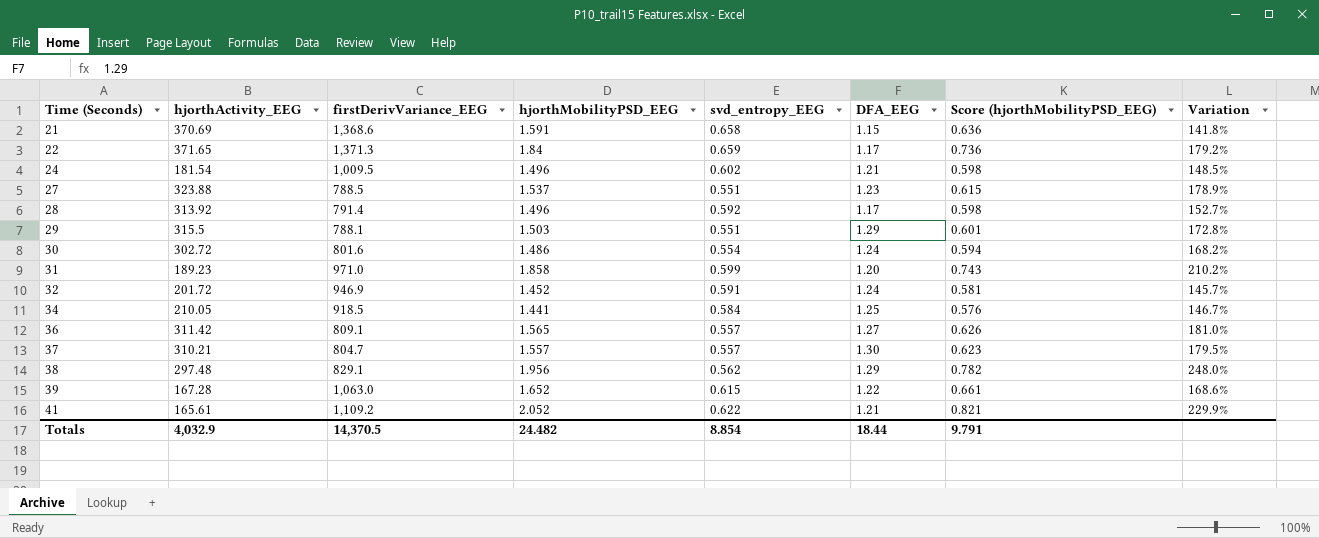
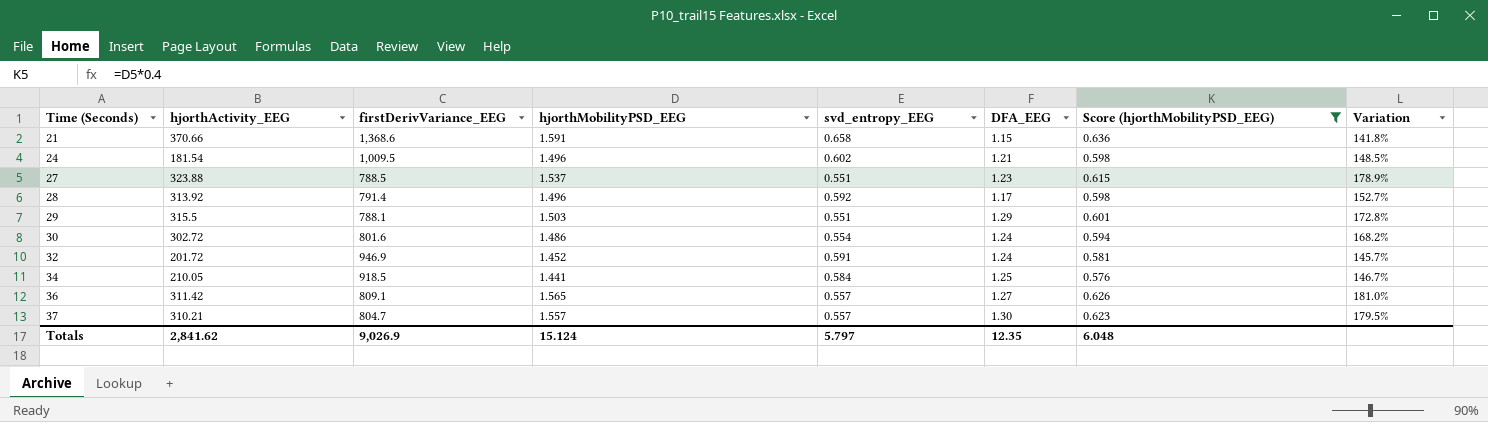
filter: none -> Score (hjorthMobilityPSD_EEG) <= 0.636
21 | hjorthActivity_EEG: 370.69 -> 370.66
Totals | hjorthActivity_EEG: 4,032.9 -> 2,841.62
Totals | firstDerivVariance_EEG: 14,370.5 -> 9,026.9
Totals | hjorthMobilityPSD_EEG: 24.482 -> 15.124
Totals | svd_entropy_EEG: 8.854 -> 5.797
Totals | DFA_EEG: 18.44 -> 12.35
Totals | Score (hjorthMobilityPSD_EEG): 9.791 -> 6.048

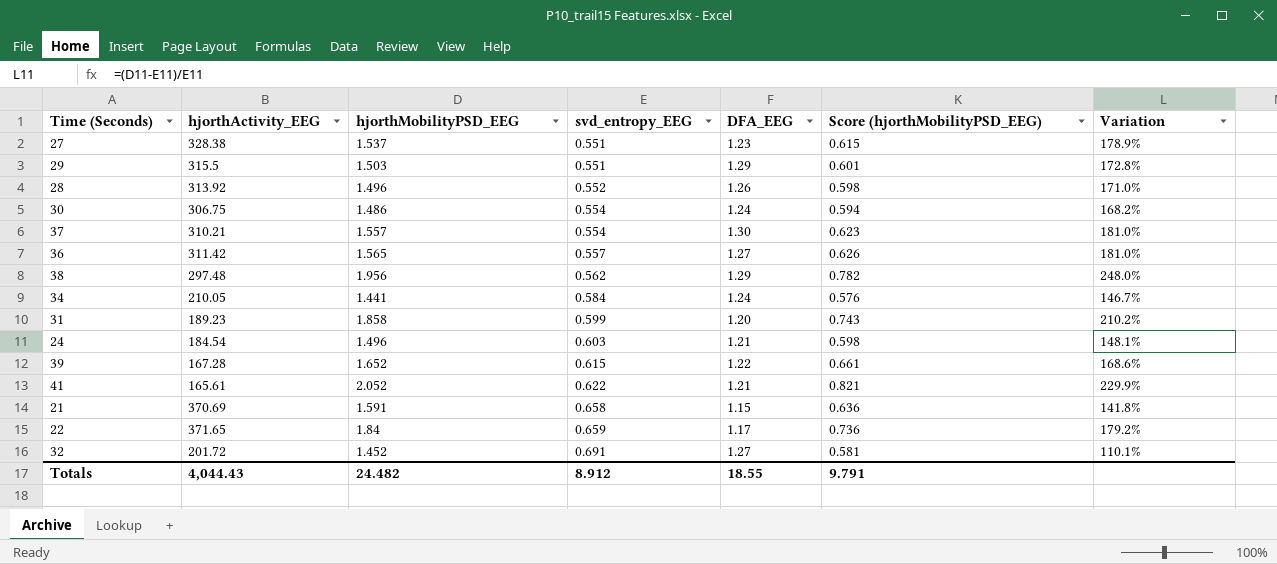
filter: Score (hjorthMobilityPSD_EEG) <= 0.636 -> none
row order: Time (Seconds) ascending -> svd_entropy_EEG ascending
column firstDerivVariance_EEG | position: 3 -> none
27 | hjorthActivity_EEG: 323.88 -> 328.38
28 | svd_entropy_EEG: 0.592 -> 0.552
28 | DFA_EEG: 1.17 -> 1.26
28 | Variation: 152.7% -> 171.0%
30 | hjorthActivity_EEG: 302.72 -> 306.75
37 | svd_entropy_EEG: 0.557 -> 0.554
37 | Variation: 179.5% -> 181.0%
34 | DFA_EEG: 1.25 -> 1.24
24 | hjorthActivity_EEG: 181.54 -> 184.54
24 | svd_entropy_EEG: 0.602 -> 0.603
24 | Variation: 148.5% -> 148.1%
21 | hjorthActivity_EEG: 370.66 -> 370.69
32 | svd_entropy_EEG: 0.591 -> 0.691
32 | DFA_EEG: 1.24 -> 1.27
32 | Variation: 145.7% -> 110.1%
Totals | hjorthActivity_EEG: 2,841.62 -> 4,044.43
Totals | hjorthMobilityPSD_EEG: 15.124 -> 24.482
Totals | svd_entropy_EEG: 5.797 -> 8.912
Totals | DFA_EEG: 12.35 -> 18.55
Totals | Score (hjorthMobilityPSD_EEG): 6.048 -> 9.791

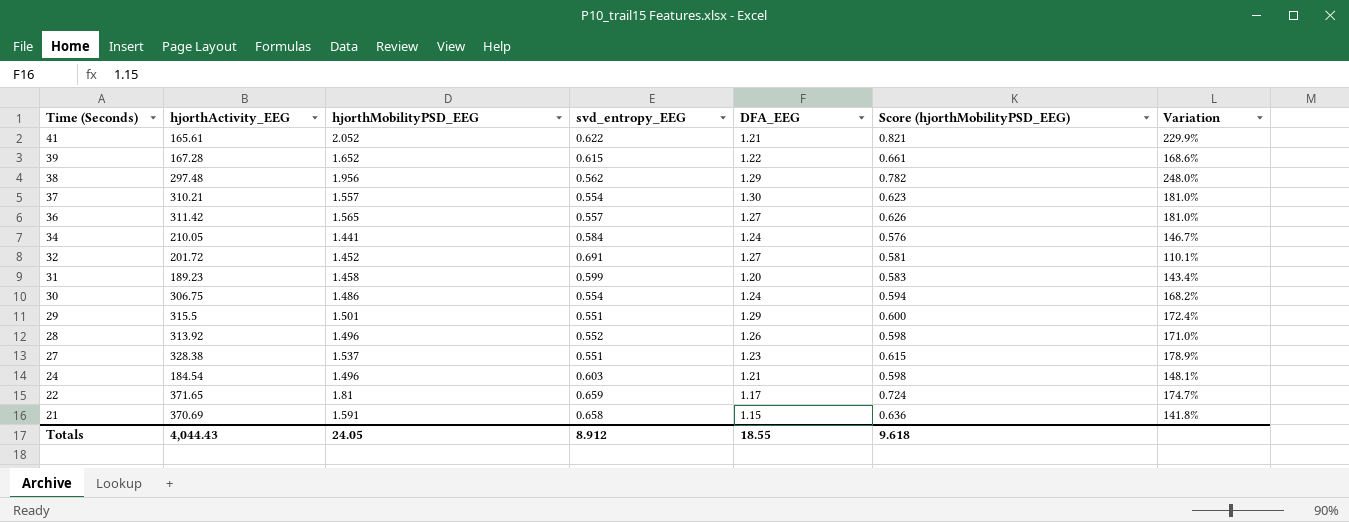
row order: svd_entropy_EEG ascending -> Time (Seconds) descending
31 | hjorthMobilityPSD_EEG: 1.858 -> 1.458
31 | Score (hjorthMobilityPSD_EEG): 0.743 -> 0.583
31 | Variation: 210.2% -> 143.4%
29 | hjorthMobilityPSD_EEG: 1.503 -> 1.501
29 | Score (hjorthMobilityPSD_EEG): 0.601 -> 0.600
29 | Variation: 172.8% -> 172.4%
22 | hjorthMobilityPSD_EEG: 1.84 -> 1.81
22 | Score (hjorthMobilityPSD_EEG): 0.736 -> 0.724
22 | Variation: 179.2% -> 174.7%
Totals | hjorthMobilityPSD_EEG: 24.482 -> 24.05
Totals | Score (hjorthMobilityPSD_EEG): 9.791 -> 9.618

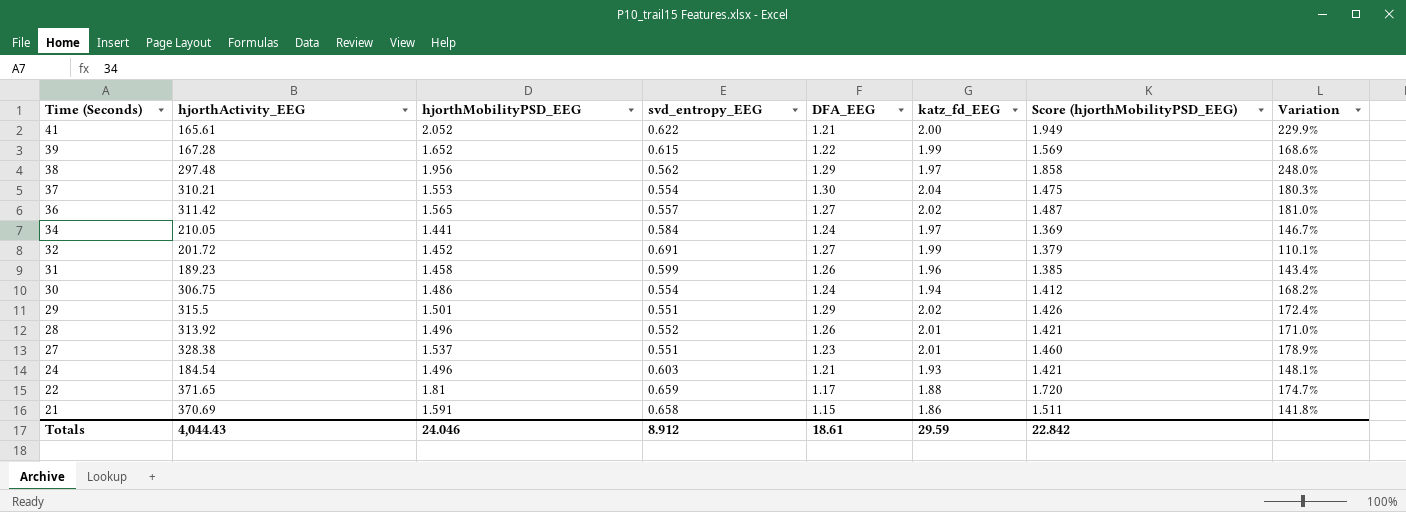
column katz_fd_EEG | position: none -> 6
column Score (hjorthMobilityPSD_EEG) | formula: [hjorthMobilityPSD_EEG] * 0.4 -> [hjorthMobilityPSD_EEG] * 0.95
37 | hjorthMobilityPSD_EEG: 1.557 -> 1.553
37 | Variation: 181.0% -> 180.3%
31 | DFA_EEG: 1.20 -> 1.26
Totals | hjorthMobilityPSD_EEG: 24.05 -> 24.046
Totals | DFA_EEG: 18.55 -> 18.61
Totals | Score (hjorthMobilityPSD_EEG): 9.618 -> 22.842

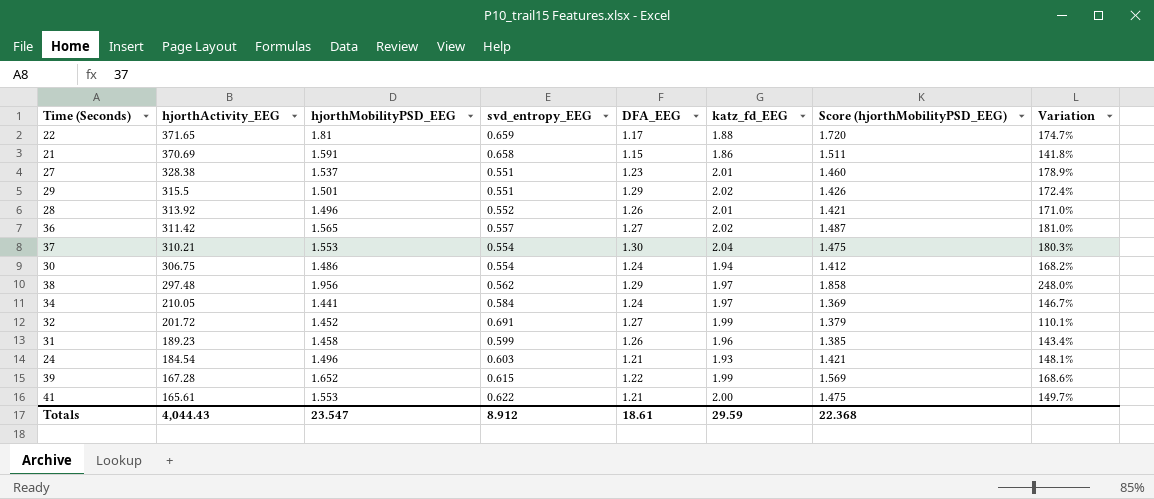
row order: Time (Seconds) descending -> hjorthActivity_EEG descending
41 | hjorthMobilityPSD_EEG: 2.052 -> 1.553
41 | Score (hjorthMobilityPSD_EEG): 1.949 -> 1.475
41 | Variation: 229.9% -> 149.7%
Totals | hjorthMobilityPSD_EEG: 24.046 -> 23.547
Totals | Score (hjorthMobilityPSD_EEG): 22.842 -> 22.368

